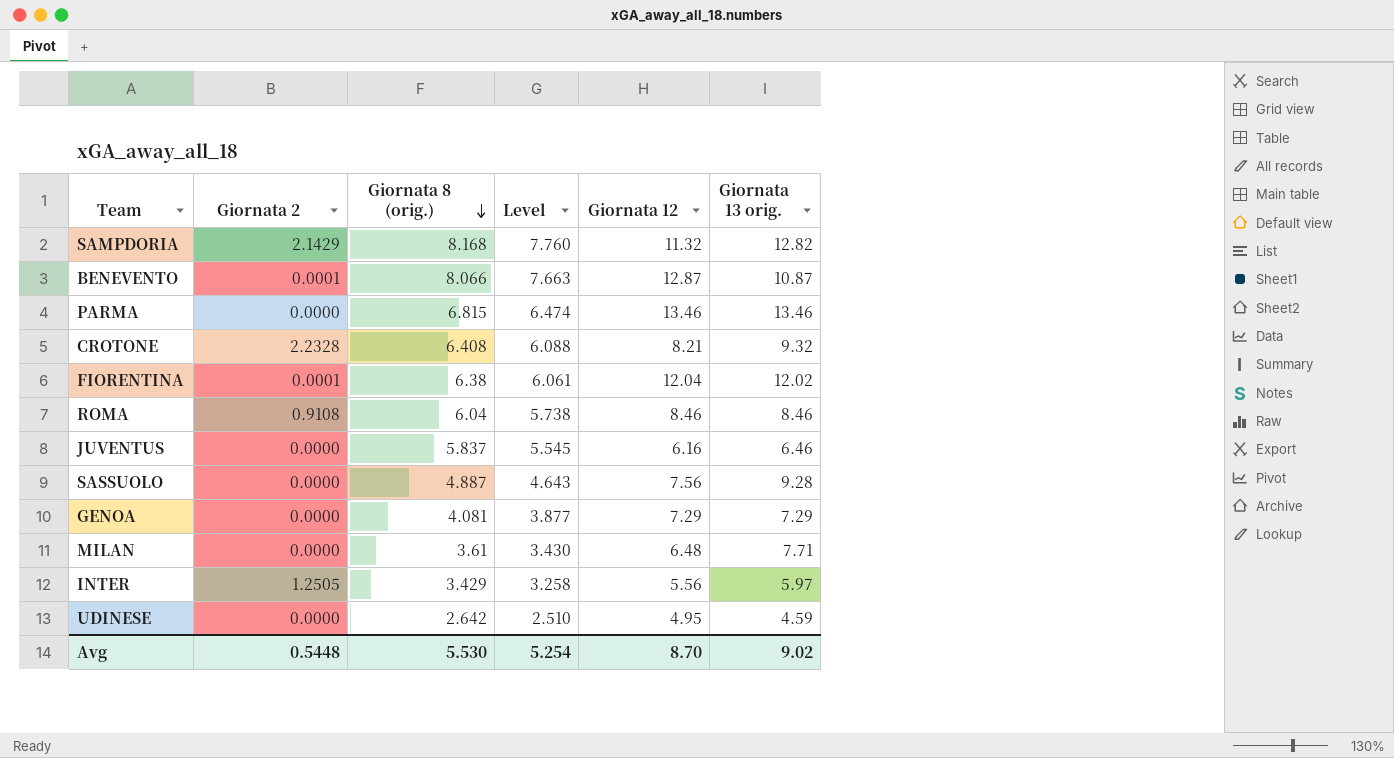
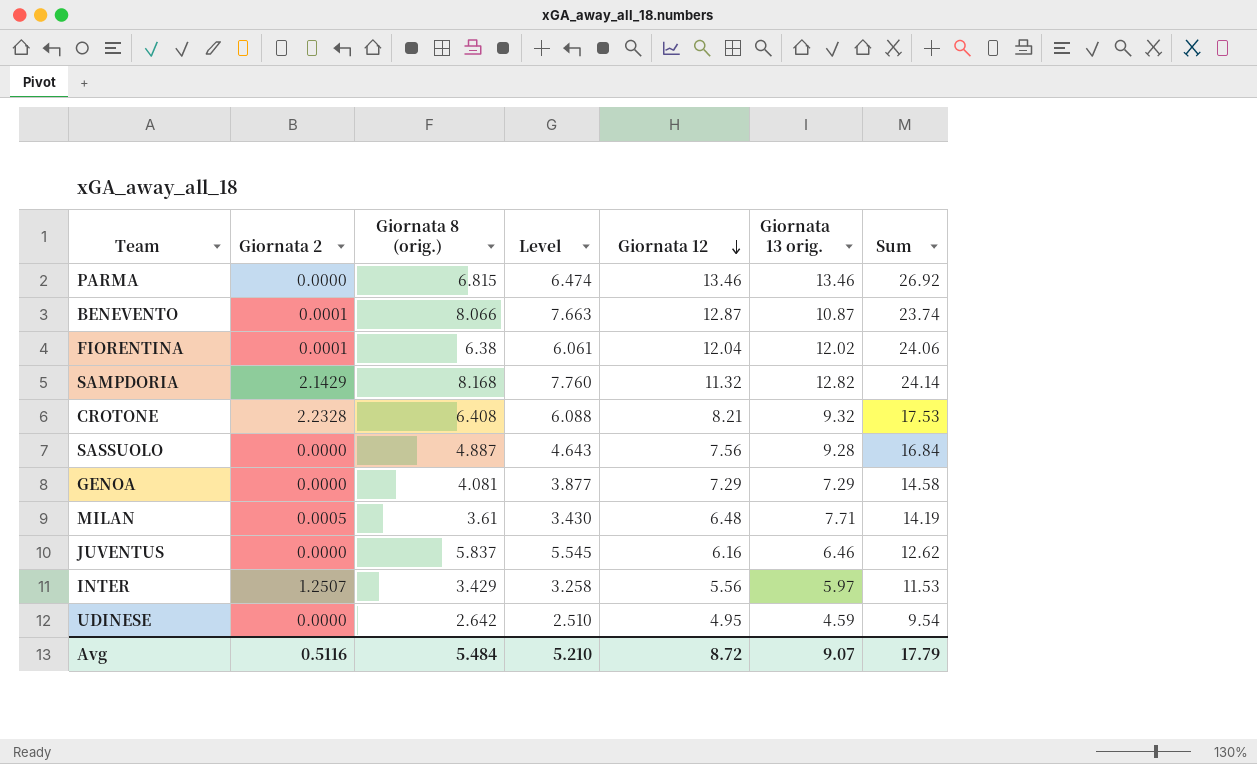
row order: Giornata 8 (orig.) descending -> Giornata 12 descending
column Sum | formula: none -> [Giornata 12] + [Giornata 13 orig.]
row ROMA: 0.9108 | 6.04 | 5.738 | 8.46 | 8.46 -> none
MILAN | Giornata 2: 0.0000 -> 0.0005
INTER | Giornata 2: 1.2505 -> 1.2507
Avg | Giornata 2: 0.5448 -> 0.5116
Avg | Giornata 8 (orig.): 5.530 -> 5.484
Avg | Level: 5.254 -> 5.210
Avg | Giornata 12: 8.70 -> 8.72
Avg | Giornata 13 orig.: 9.02 -> 9.07

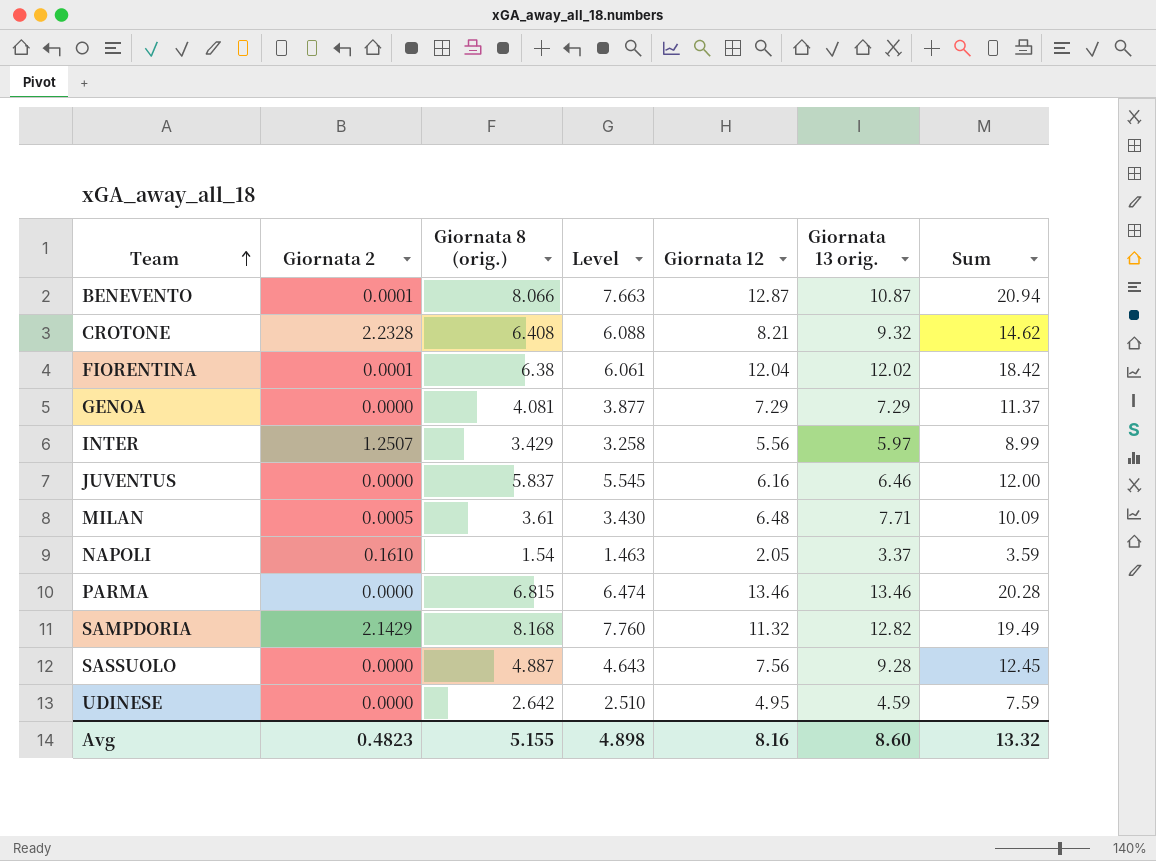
row order: Giornata 12 descending -> Team ascending
column Sum | formula: [Giornata 12] + [Giornata 13 orig.] -> [Giornata 8 (orig.)] + [Giornata 12]
row NAPOLI: none -> 0.1610 | 1.54 | 1.463 | 2.05 | 3.37 | 3.59
Avg | Giornata 2: 0.5116 -> 0.4823
Avg | Giornata 8 (orig.): 5.484 -> 5.155
Avg | Level: 5.210 -> 4.898
Avg | Giornata 12: 8.72 -> 8.16
Avg | Giornata 13 orig.: 9.07 -> 8.60
Avg | Sum: 17.79 -> 13.32

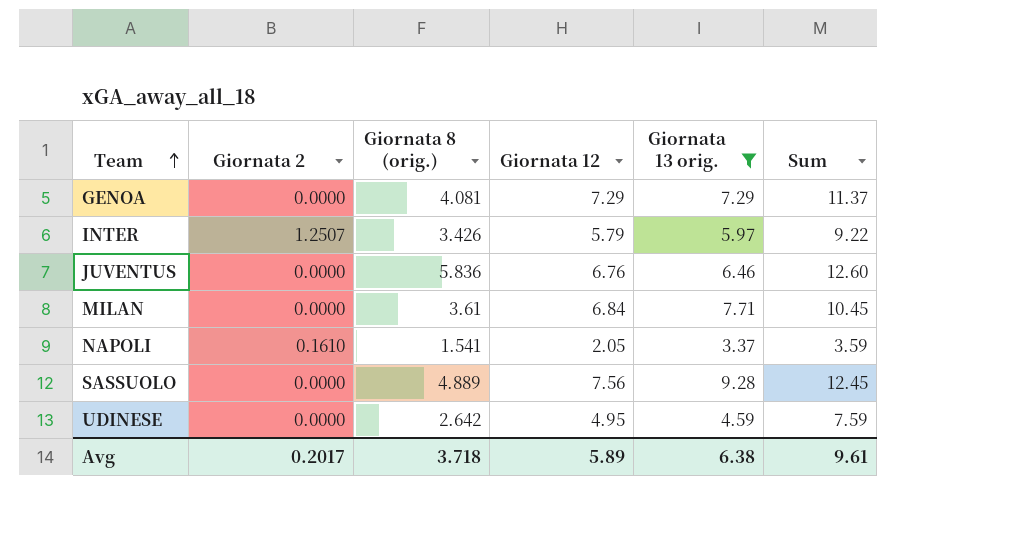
filter: none -> Giornata 13 orig. <= 9.28
column Level | formula: [Giornata 8 (orig.)] * 0.95 -> none
INTER | Giornata 8 (orig.): 3.429 -> 3.426
INTER | Giornata 12: 5.56 -> 5.79
INTER | Sum: 8.99 -> 9.22
JUVENTUS | Giornata 8 (orig.): 5.837 -> 5.836
JUVENTUS | Giornata 12: 6.16 -> 6.76
JUVENTUS | Sum: 12.00 -> 12.60
MILAN | Giornata 2: 0.0005 -> 0.0000
MILAN | Giornata 12: 6.48 -> 6.84
MILAN | Sum: 10.09 -> 10.45
NAPOLI | Giornata 8 (orig.): 1.54 -> 1.541
SASSUOLO | Giornata 8 (orig.): 4.887 -> 4.889
Avg | Giornata 2: 0.4823 -> 0.2017
Avg | Giornata 8 (orig.): 5.155 -> 3.718
Avg | Giornata 12: 8.16 -> 5.89
Avg | Giornata 13 orig.: 8.60 -> 6.38
Avg | Sum: 13.32 -> 9.61

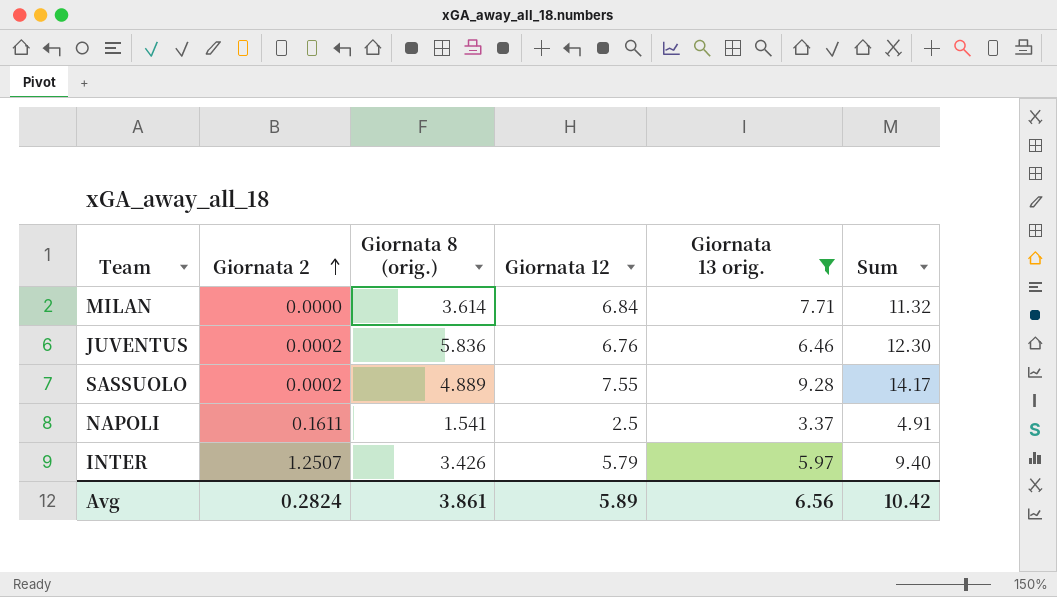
row order: Team ascending -> Giornata 2 ascending
column Sum | formula: [Giornata 8 (orig.)] + [Giornata 12] -> [Giornata 8 (orig.)] + [Giornata 13 orig.]
row GENOA: 0.0000 | 4.081 | 7.29 | 7.29 | 11.37 -> none
row UDINESE: 0.0000 | 2.642 | 4.95 | 4.59 | 7.59 -> none
MILAN | Giornata 8 (orig.): 3.61 -> 3.614
JUVENTUS | Giornata 2: 0.0000 -> 0.0002
SASSUOLO | Giornata 2: 0.0000 -> 0.0002
SASSUOLO | Giornata 12: 7.56 -> 7.55
NAPOLI | Giornata 2: 0.1610 -> 0.1611
NAPOLI | Giornata 12: 2.05 -> 2.5
Avg | Giornata 2: 0.2017 -> 0.2824
Avg | Giornata 8 (orig.): 3.718 -> 3.861
Avg | Giornata 13 orig.: 6.38 -> 6.56
Avg | Sum: 9.61 -> 10.42

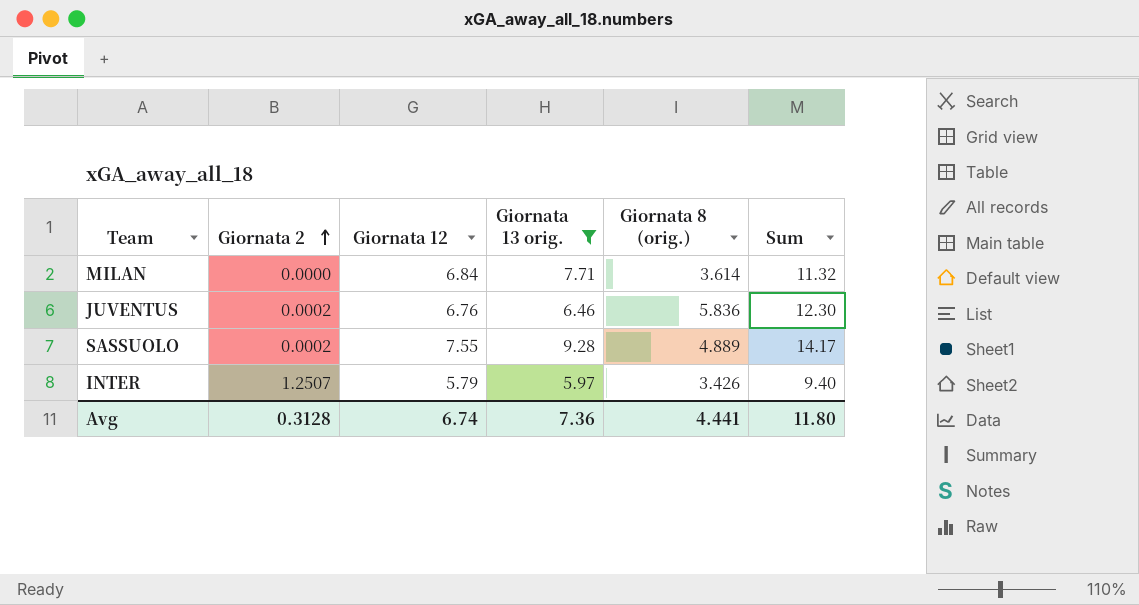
column Giornata 8 (orig.) | position: 3 -> 5
row NAPOLI: 0.1611 | 1.541 | 2.5 | 3.37 | 4.91 -> none
Avg | Giornata 2: 0.2824 -> 0.3128
Avg | Giornata 12: 5.89 -> 6.74
Avg | Giornata 13 orig.: 6.56 -> 7.36
Avg | Giornata 8 (orig.): 3.861 -> 4.441
Avg | Sum: 10.42 -> 11.80

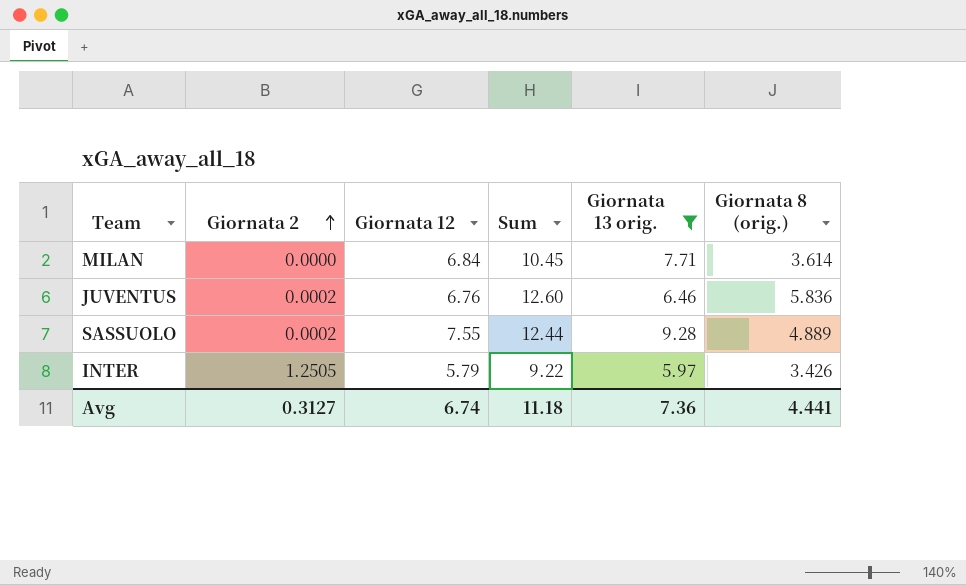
column Sum | formula: [Giornata 13 orig.] + [Giornata 8 (orig.)] -> [Giornata 12] + [Giornata 8 (orig.)]
column Sum | position: 6 -> 4
INTER | Giornata 2: 1.2507 -> 1.2505
Avg | Giornata 2: 0.3128 -> 0.3127
Avg | Sum: 11.80 -> 11.18

